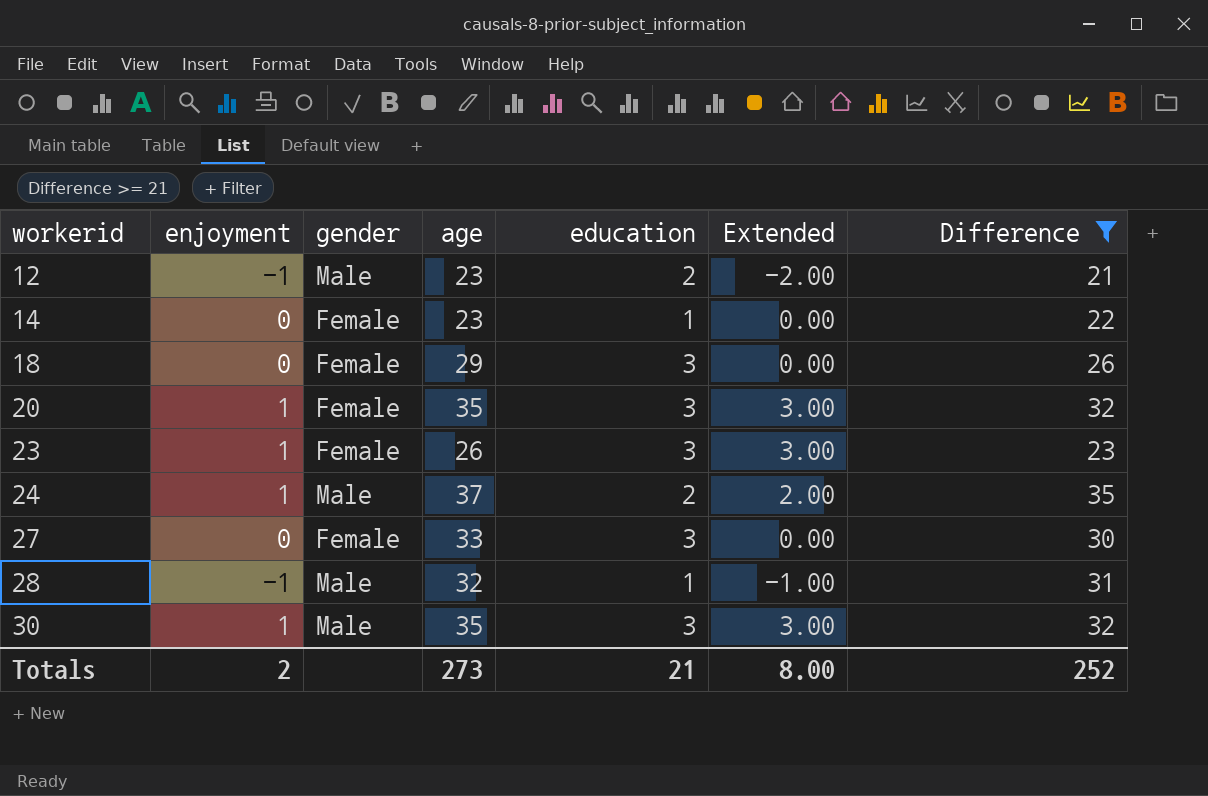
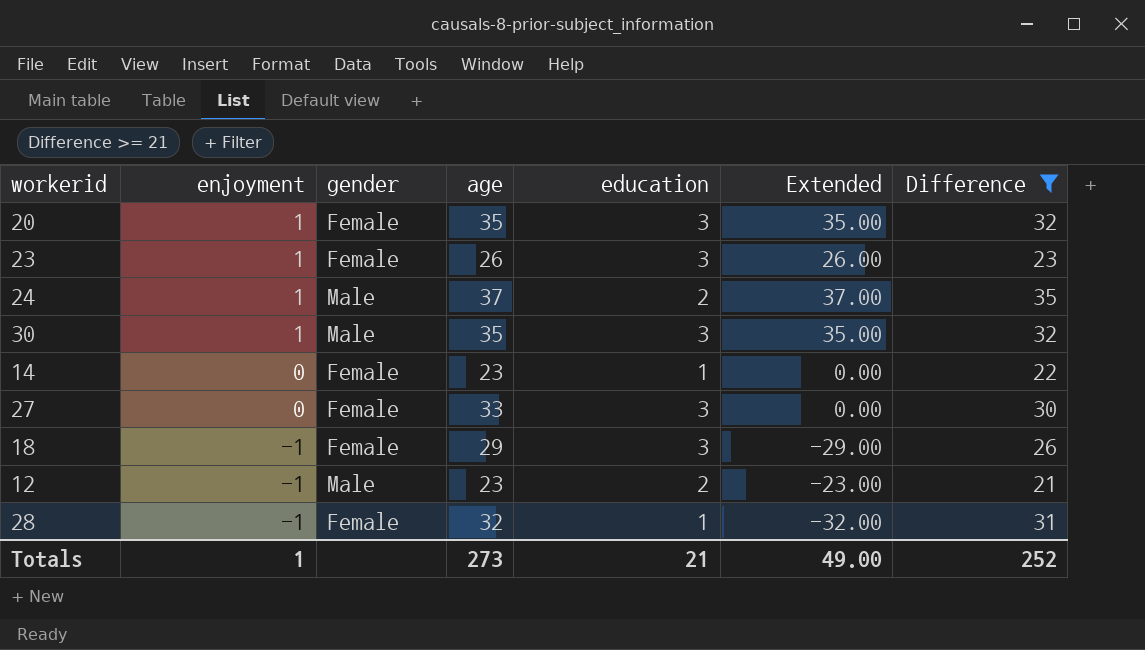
row order: workerid ascending -> enjoyment descending
column Extended | formula: [enjoyment] * [education] -> [enjoyment] * [age]
18 | enjoyment: 0 -> -1
28 | gender: Male -> Female
Totals | enjoyment: 2 -> 1
Totals | Extended: 8.00 -> 49.00

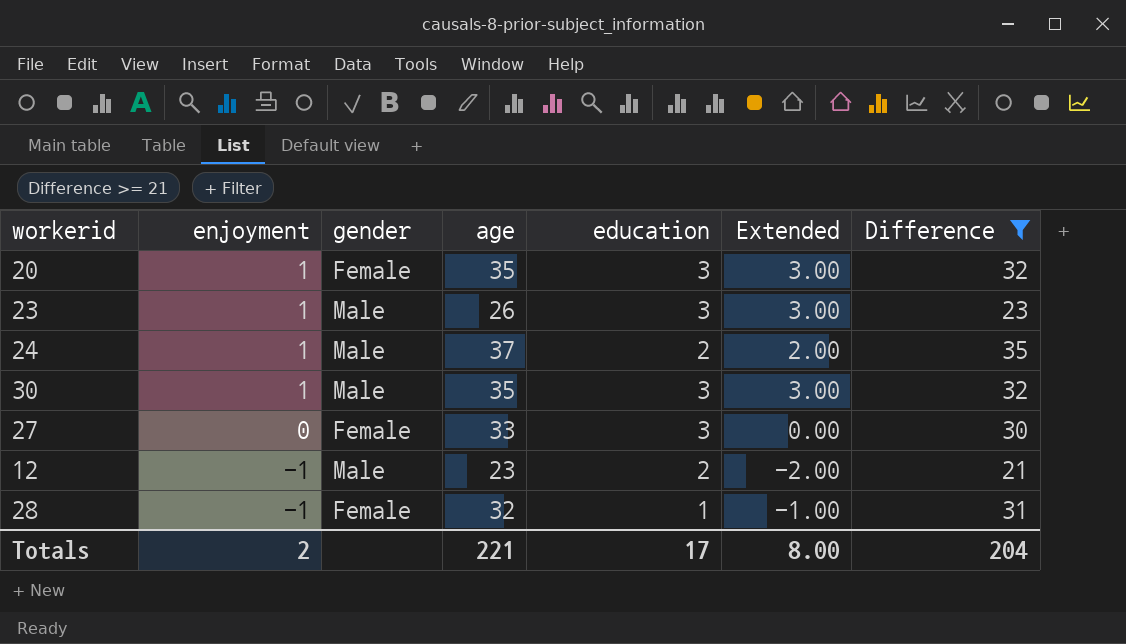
column Extended | formula: [enjoyment] * [age] -> [enjoyment] * [education]
row 14: 0 | Female | 23 | 1 | 0.00 | 22 -> none
row 18: -1 | Female | 29 | 3 | -29.00 | 26 -> none
23 | gender: Female -> Male
Totals | enjoyment: 1 -> 2
Totals | age: 273 -> 221
Totals | education: 21 -> 17
Totals | Extended: 49.00 -> 8.00
Totals | Difference: 252 -> 204

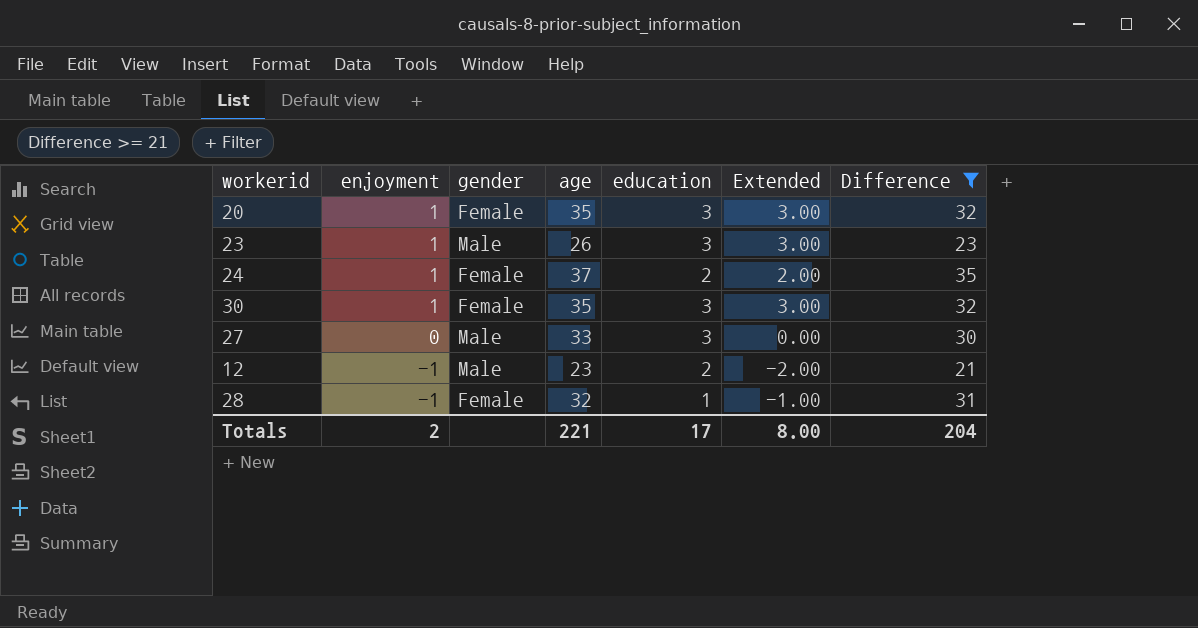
24 | gender: Male -> Female
30 | gender: Male -> Female
27 | gender: Female -> Male

